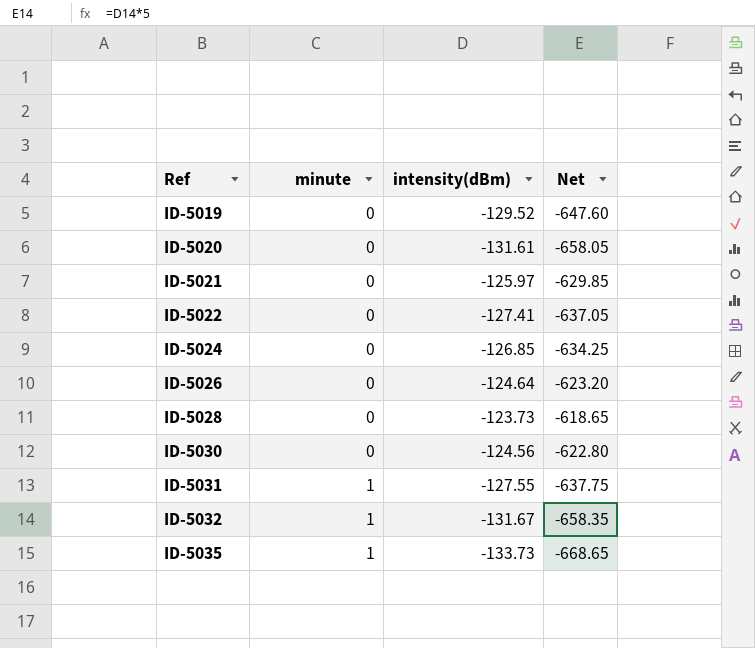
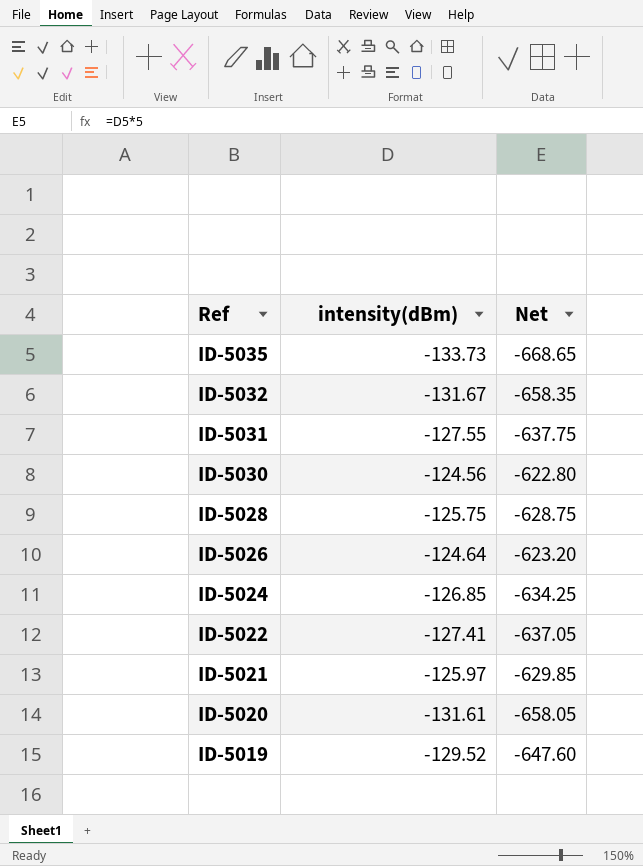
row order: Ref ascending -> Ref descending
column minute | position: 2 -> none
ID-5028 | intensity(dBm): -123.73 -> -125.75
ID-5028 | Net: -618.65 -> -628.75

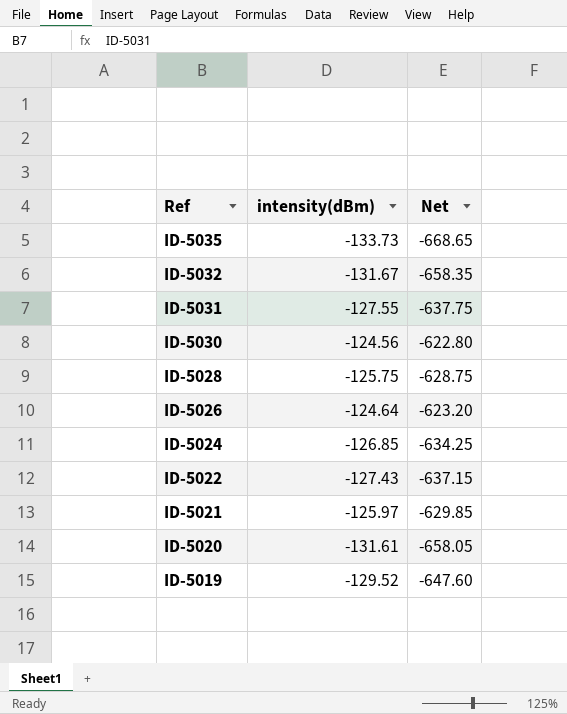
ID-5022 | intensity(dBm): -127.41 -> -127.43
ID-5022 | Net: -637.05 -> -637.15

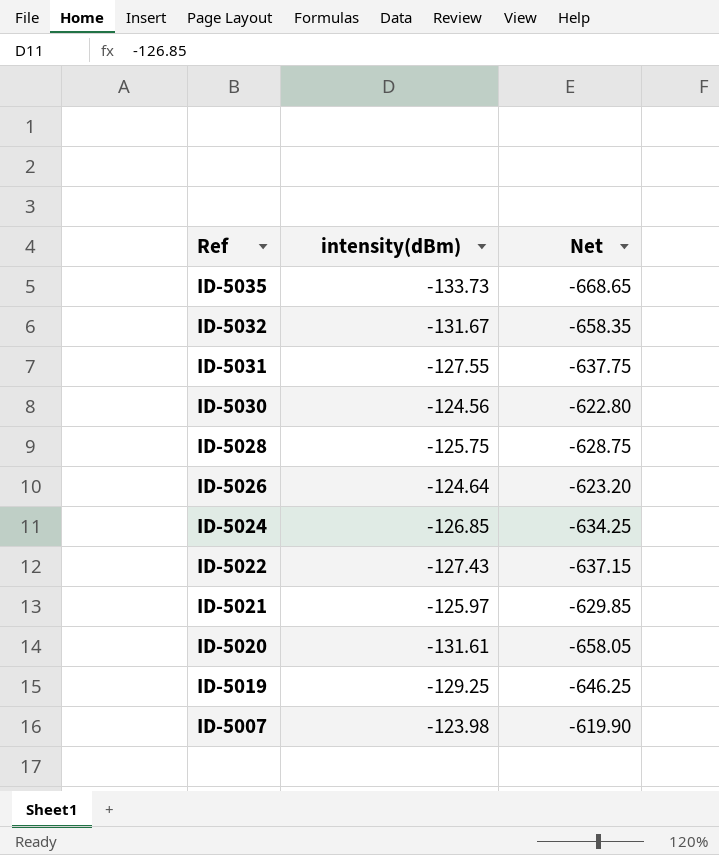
ID-5019 | intensity(dBm): -129.52 -> -129.25
ID-5019 | Net: -647.60 -> -646.25
row ID-5007: none -> -123.98 | -619.90

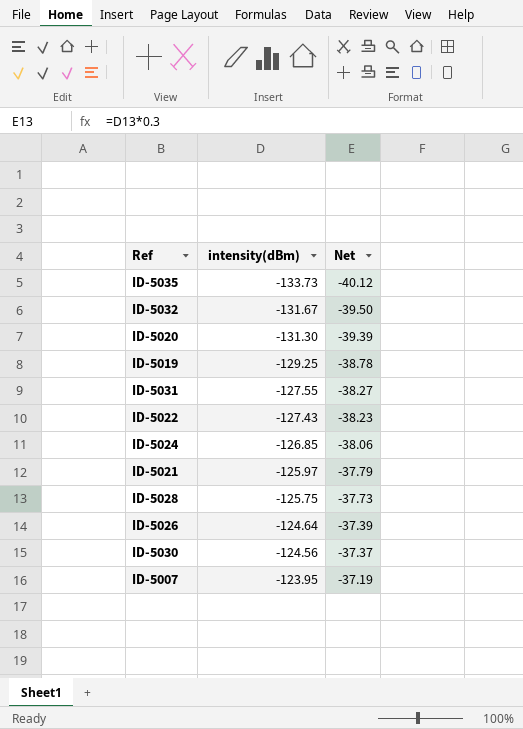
row order: Ref descending -> intensity(dBm) ascending
column Net | formula: [intensity(dBm)] * 5 -> [intensity(dBm)] * 0.3
ID-5020 | intensity(dBm): -131.61 -> -131.30
ID-5007 | intensity(dBm): -123.98 -> -123.95

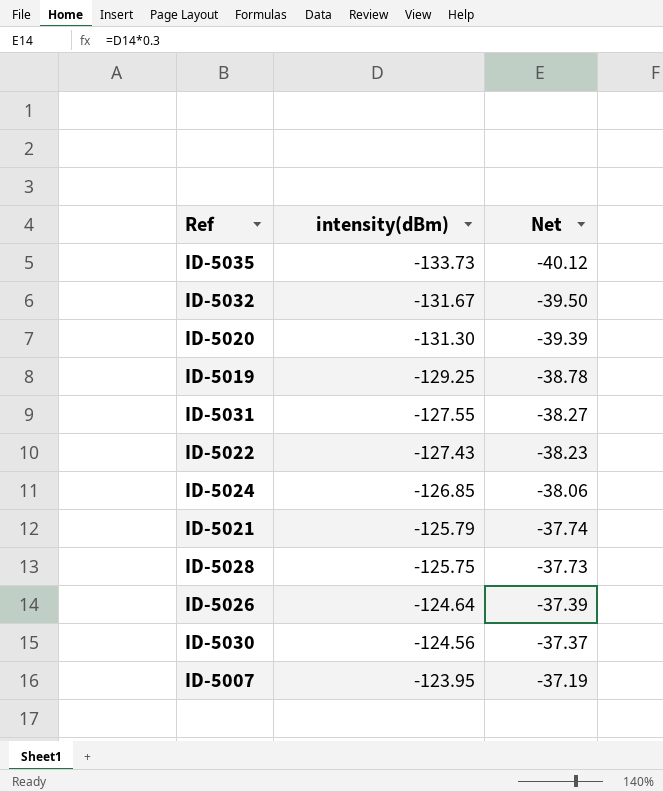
ID-5021 | intensity(dBm): -125.97 -> -125.79
ID-5021 | Net: -37.79 -> -37.74

